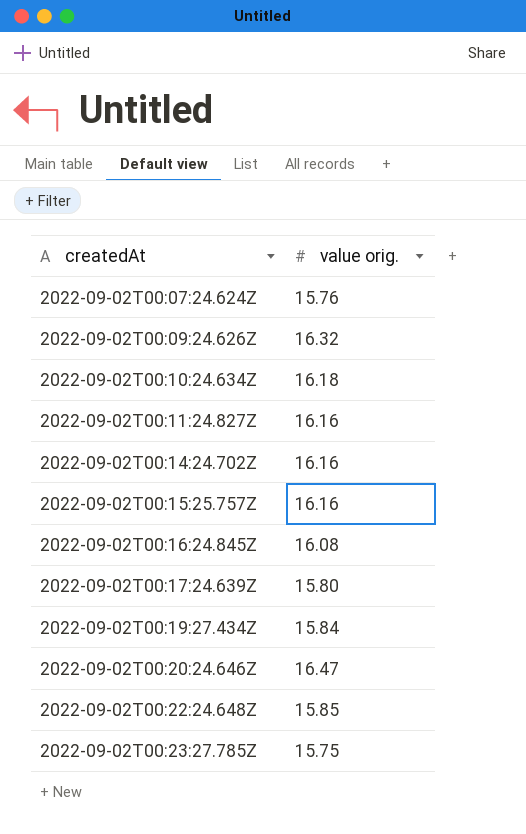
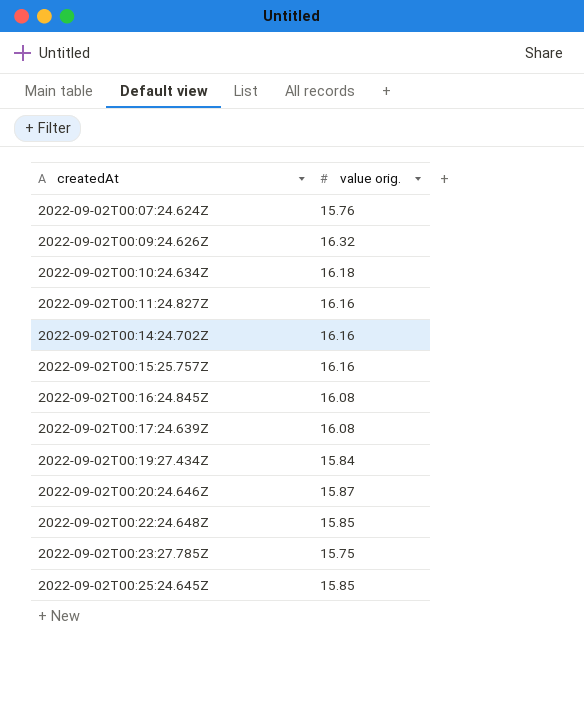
2022-09-02T00:17:24.639Z | value orig.: 15.80 -> 16.08
2022-09-02T00:20:24.646Z | value orig.: 16.47 -> 15.87
row 2022-09-02T00:25:24.645Z: none -> 15.85

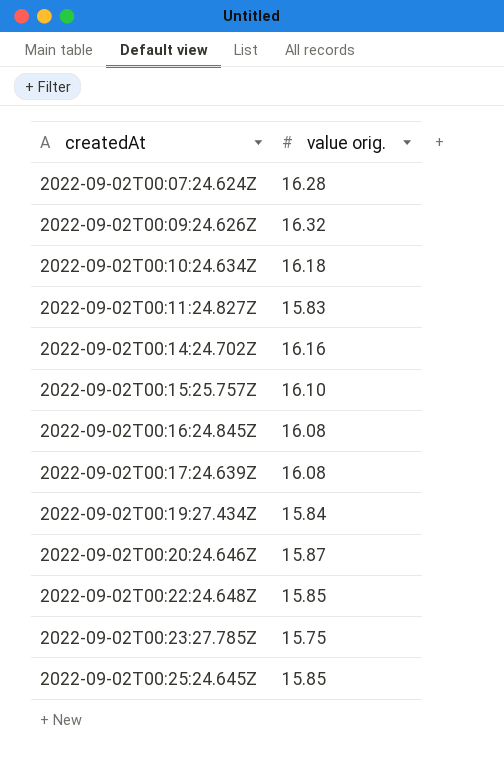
2022-09-02T00:07:24.624Z | value orig.: 15.76 -> 16.28
2022-09-02T00:11:24.827Z | value orig.: 16.16 -> 15.83
2022-09-02T00:15:25.757Z | value orig.: 16.16 -> 16.10

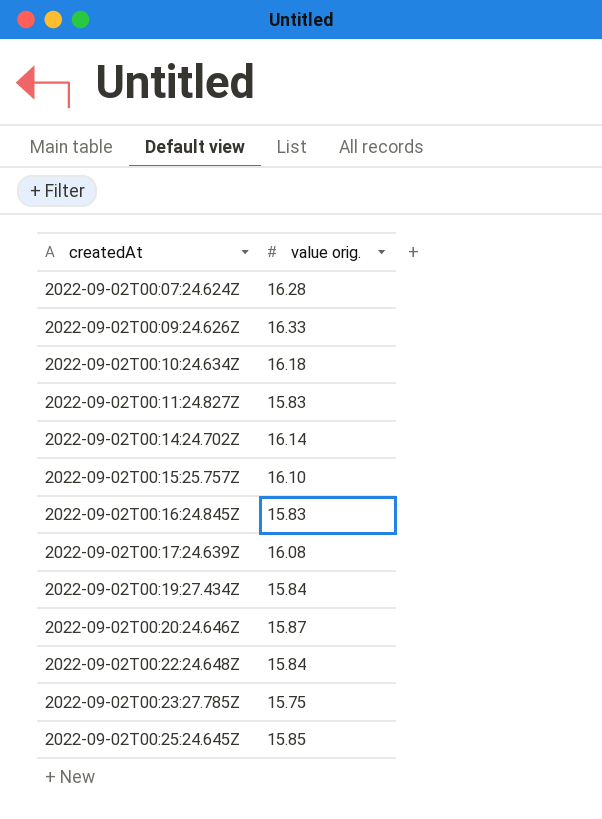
2022-09-02T00:09:24.626Z | value orig.: 16.32 -> 16.33
2022-09-02T00:14:24.702Z | value orig.: 16.16 -> 16.14
2022-09-02T00:16:24.845Z | value orig.: 16.08 -> 15.83
2022-09-02T00:22:24.648Z | value orig.: 15.85 -> 15.84

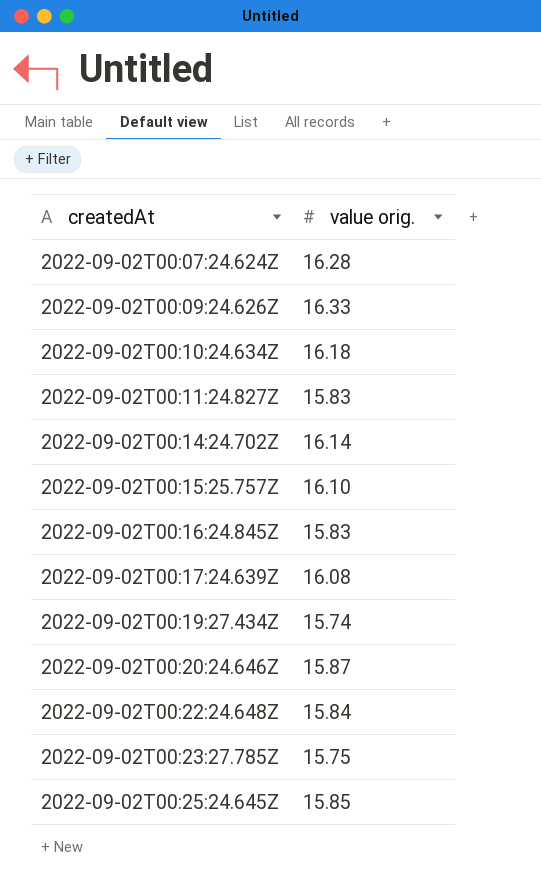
2022-09-02T00:19:27.434Z | value orig.: 15.84 -> 15.74

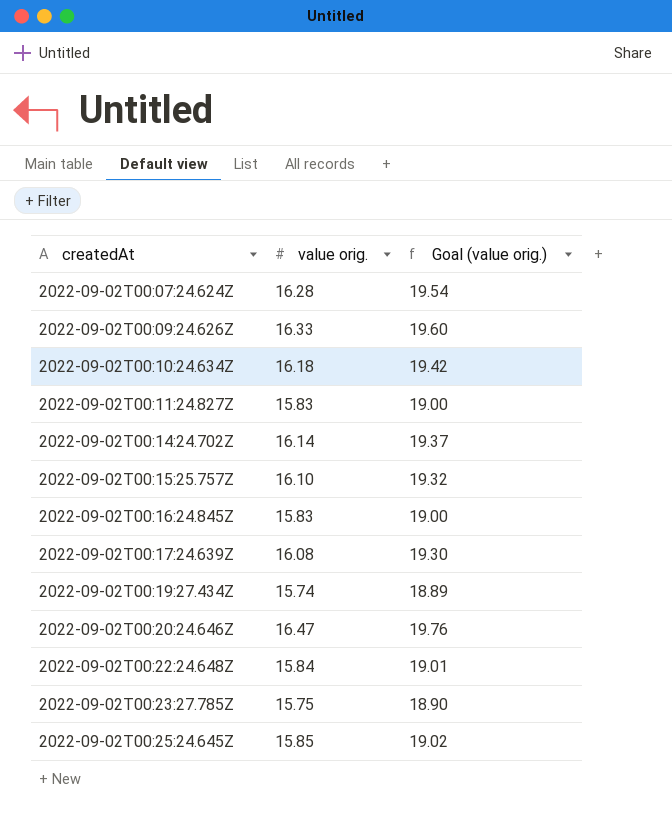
column Goal (value orig.) | formula: none -> [value orig.] * 1.2
2022-09-02T00:20:24.646Z | value orig.: 15.87 -> 16.47

